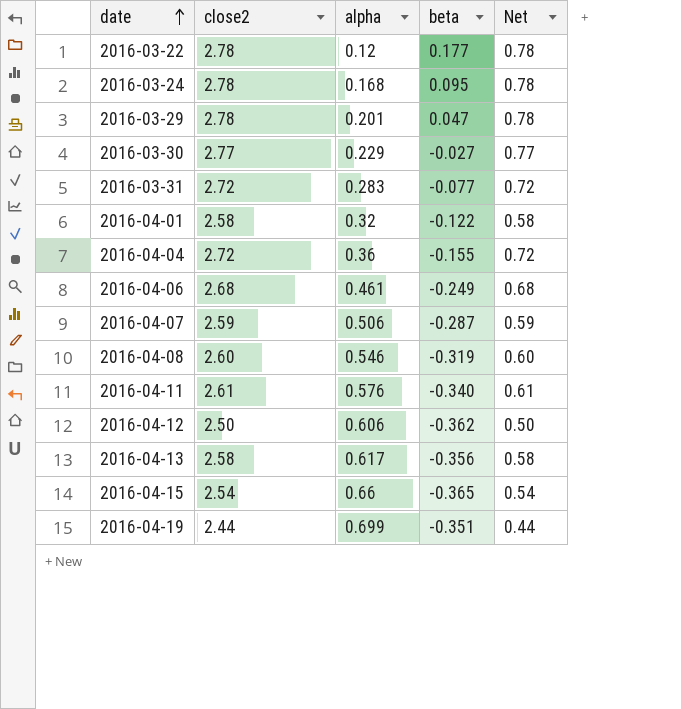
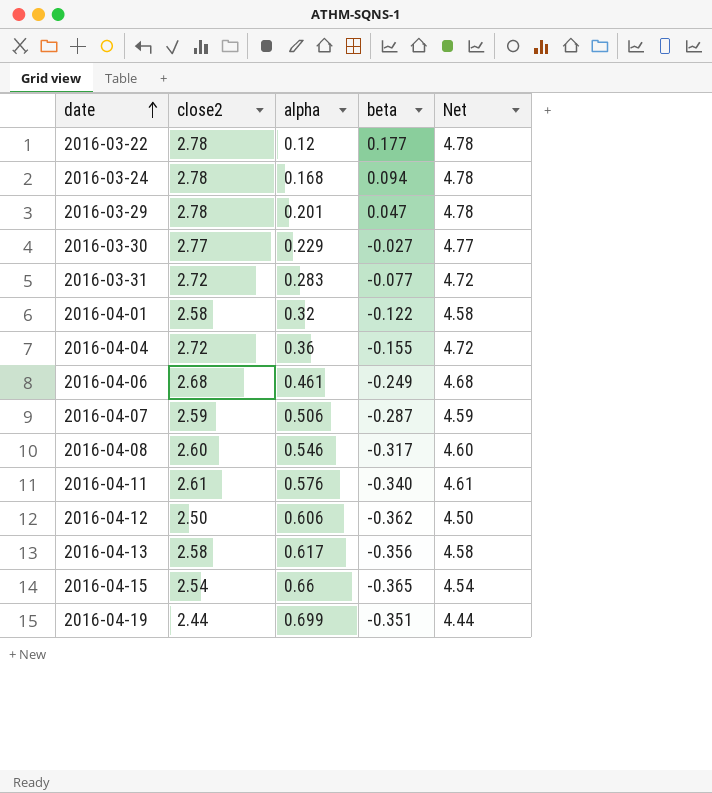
column Net | formula: [close2] - 2 -> [close2] + 2
2016-03-24 | beta: 0.095 -> 0.094
2016-04-08 | beta: -0.319 -> -0.317

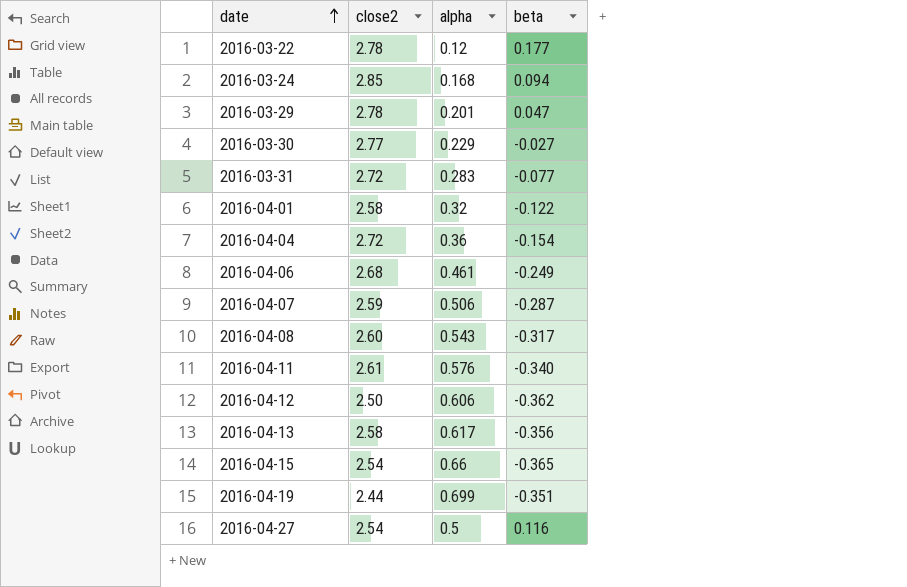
column Net | formula: [close2] + 2 -> none
2016-03-24 | close2: 2.78 -> 2.85
2016-04-04 | beta: -0.155 -> -0.154
2016-04-08 | alpha: 0.546 -> 0.543
row 2016-04-27: none -> 2.54 | 0.5 | 0.116

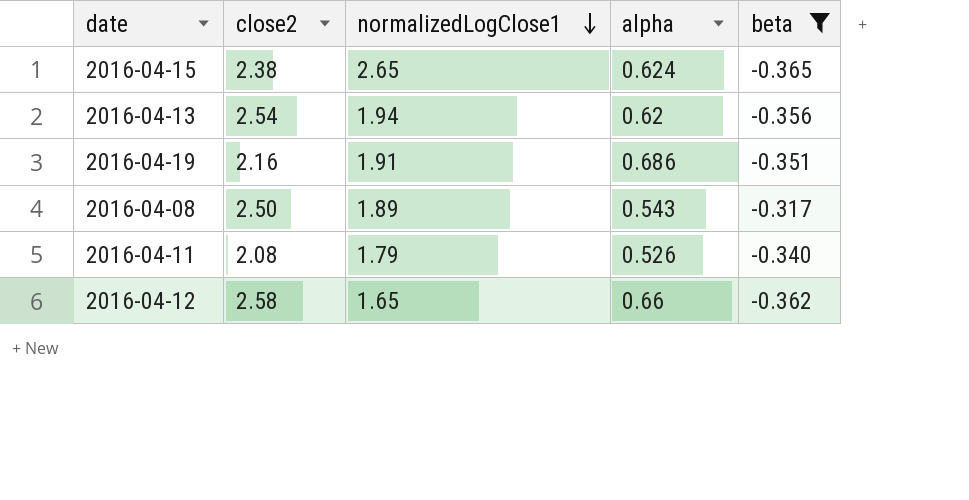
filter: none -> beta <= -0.317
row order: date ascending -> normalizedLogClose1 descending
column normalizedLogClose1 | position: none -> 3
2016-04-15 | close2: 2.54 -> 2.38
2016-04-15 | alpha: 0.66 -> 0.624
2016-04-13 | close2: 2.58 -> 2.54
2016-04-13 | alpha: 0.617 -> 0.62
2016-04-19 | close2: 2.44 -> 2.16
2016-04-19 | alpha: 0.699 -> 0.686
2016-04-08 | close2: 2.60 -> 2.50
2016-04-11 | close2: 2.61 -> 2.08
2016-04-11 | alpha: 0.576 -> 0.526
2016-04-12 | close2: 2.50 -> 2.58
2016-04-12 | alpha: 0.606 -> 0.66

